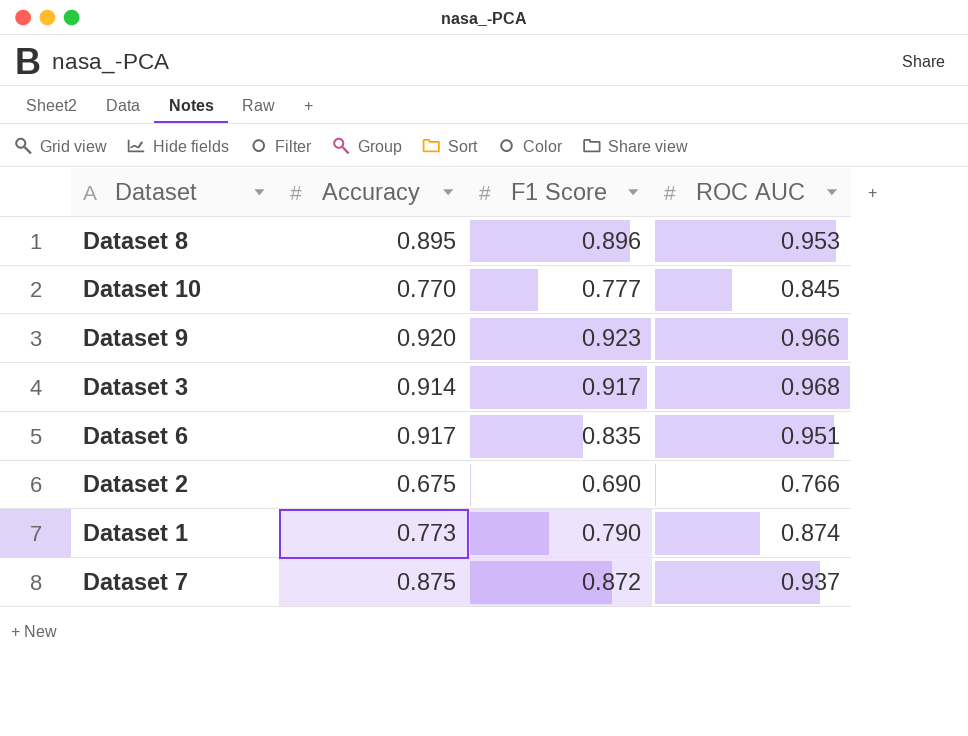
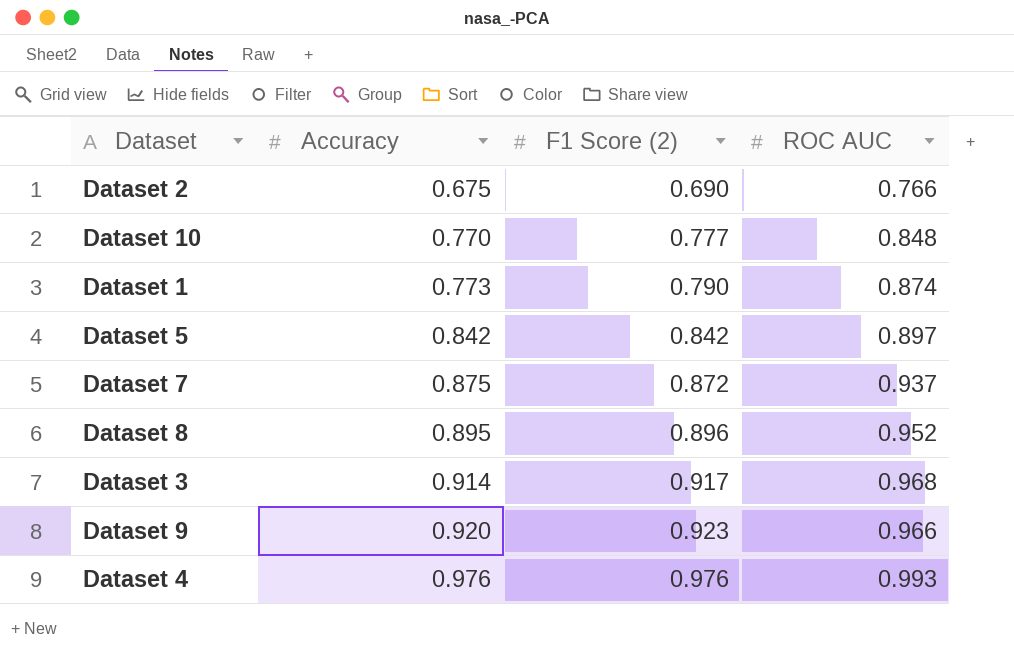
row order: none -> Accuracy ascending
column name: F1 Score -> F1 Score (2)
row Dataset 6: 0.917 | 0.835 | 0.951 -> none
Dataset 10 | ROC AUC: 0.845 -> 0.848
row Dataset 5: none -> 0.842 | 0.842 | 0.897
Dataset 8 | ROC AUC: 0.953 -> 0.952
row Dataset 4: none -> 0.976 | 0.976 | 0.993

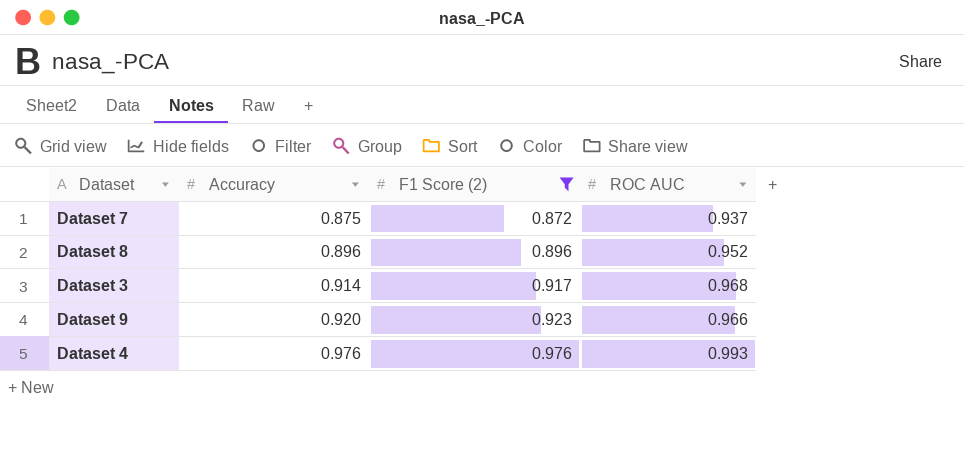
filter: none -> F1 Score (2) >= 0.872
Dataset 8 | Accuracy: 0.895 -> 0.896

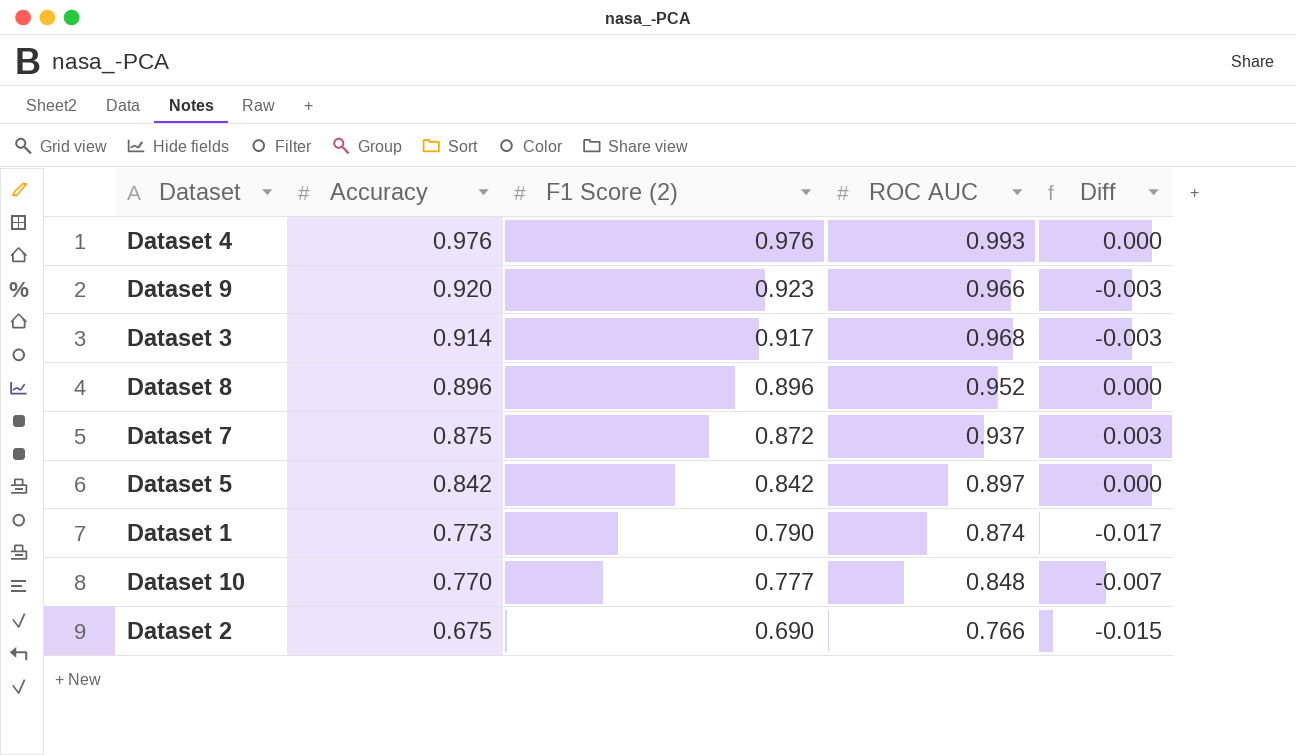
filter: F1 Score (2) >= 0.872 -> none
row order: Accuracy ascending -> Accuracy descending
column Diff | formula: none -> [Accuracy] - [F1 Score (2)]

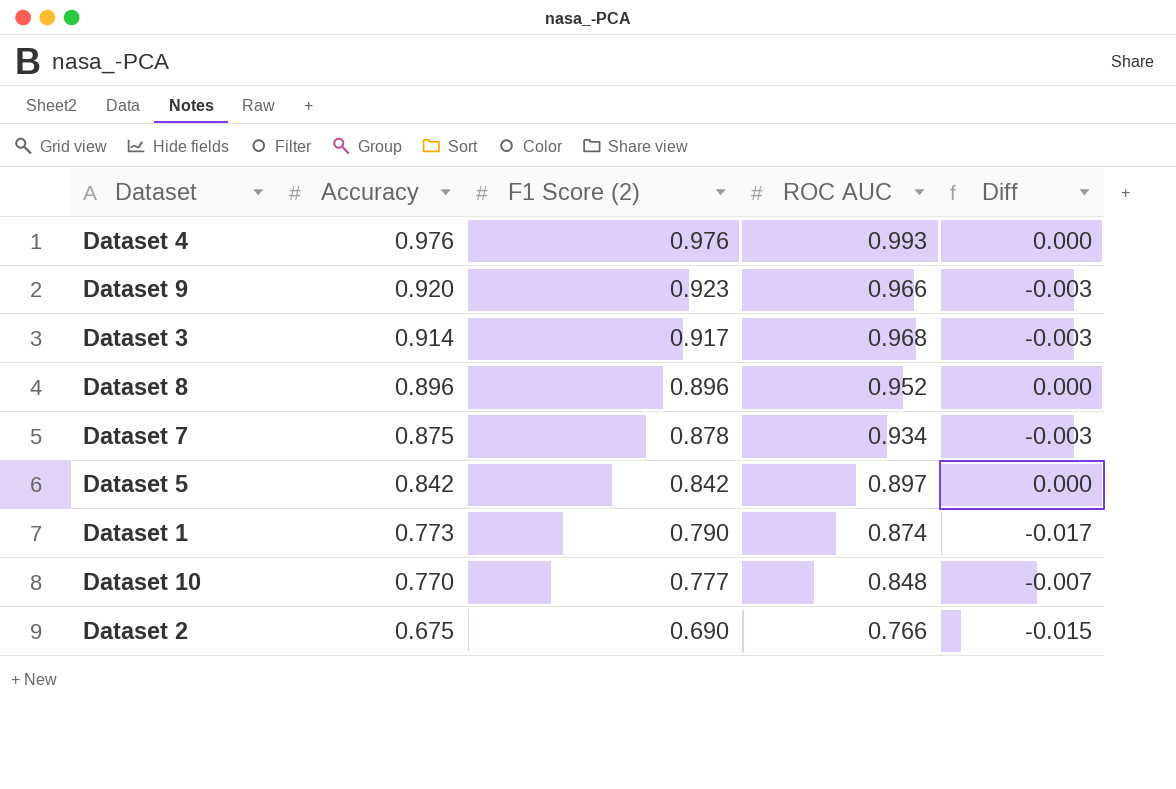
Dataset 7 | F1 Score (2): 0.872 -> 0.878
Dataset 7 | ROC AUC: 0.937 -> 0.934
Dataset 7 | Diff: 0.003 -> -0.003

